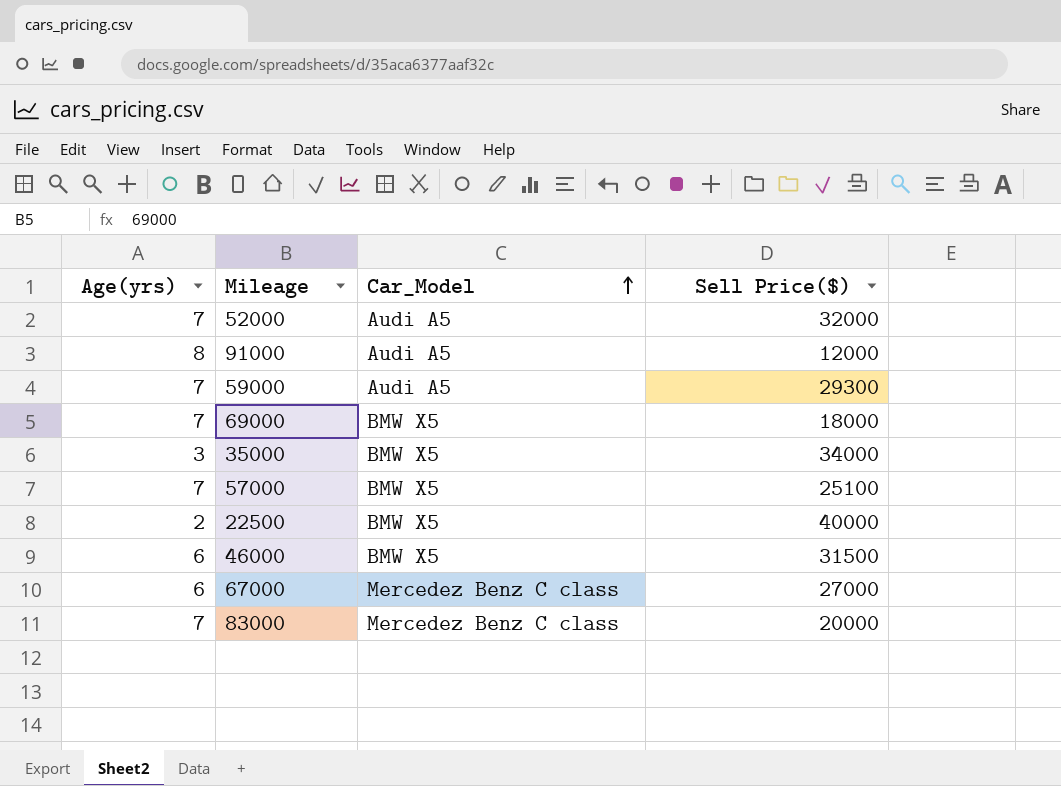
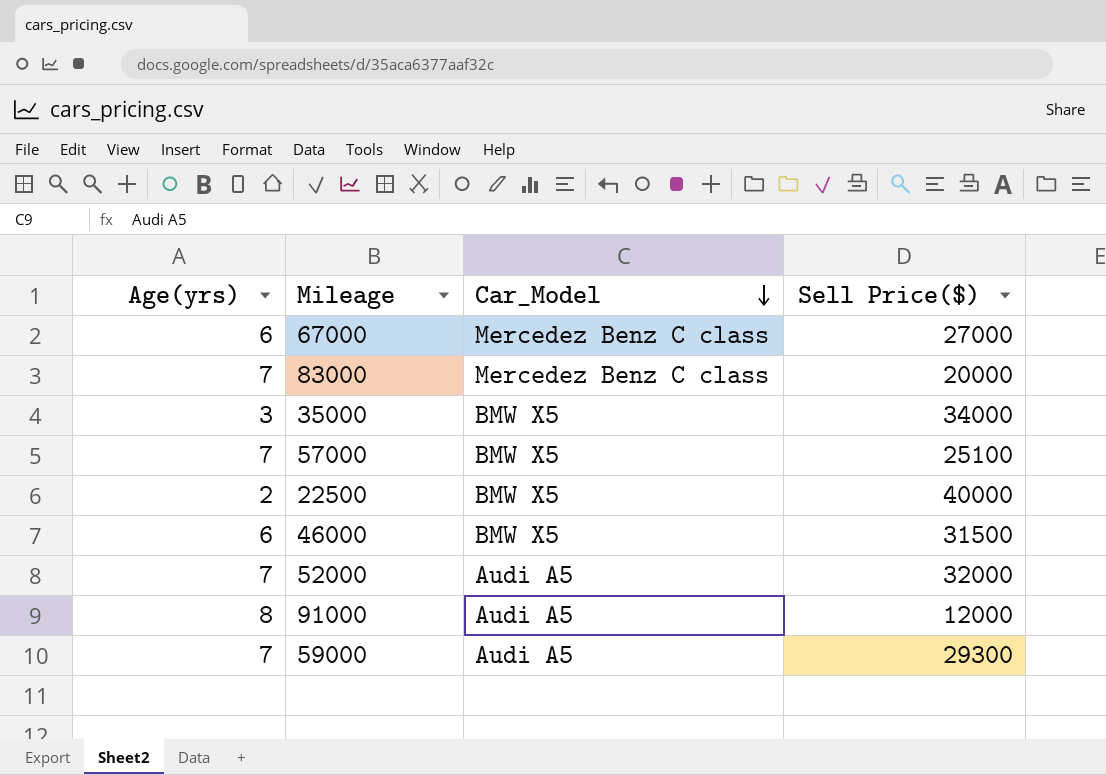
row order: Car_Model ascending -> Car_Model descending
row 69000: 7 | BMW X5 | 18000 -> none

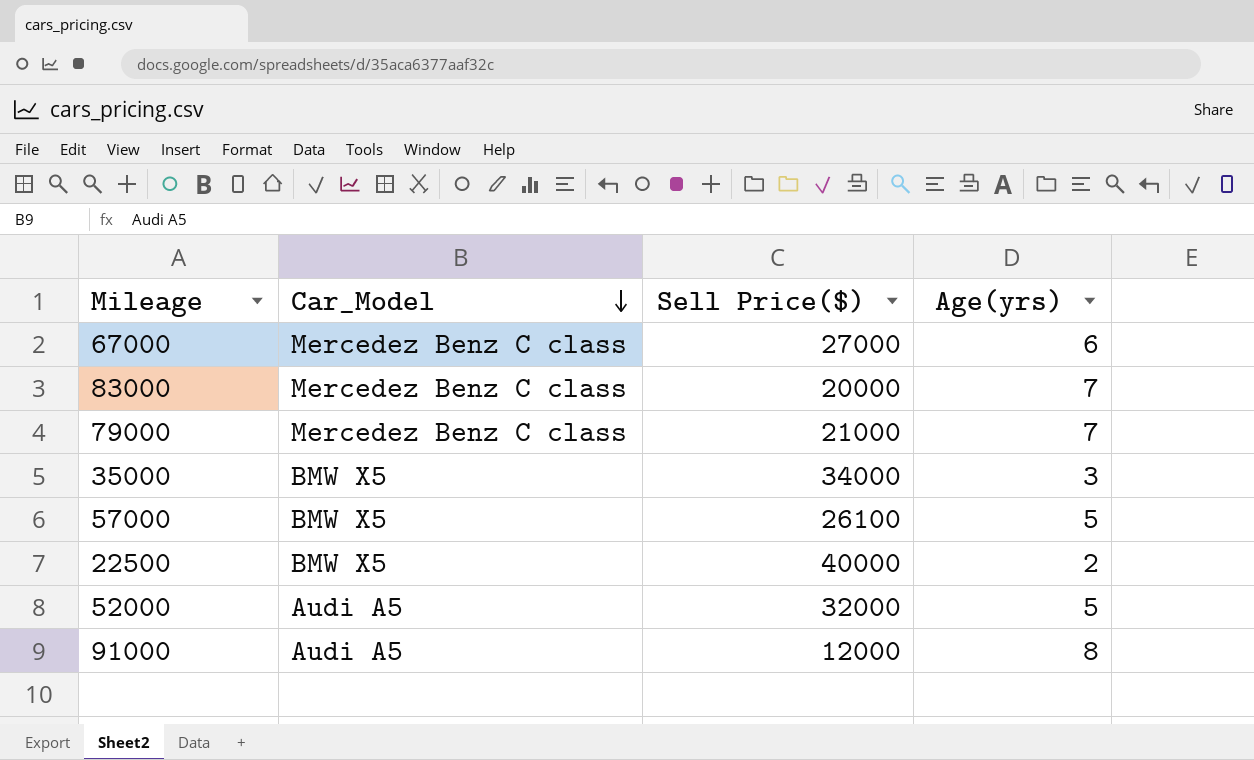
column Age(yrs) | position: 1 -> 4
row 46000: 6 | BMW X5 | 31500 -> none
row 59000: 7 | Audi A5 | 29300 -> none
row 79000: none -> Mercedez Benz C class | 21000 | 7
57000 | Sell Price($): 25100 -> 26100
57000 | Age(yrs): 7 -> 5
52000 | Age(yrs): 7 -> 5

